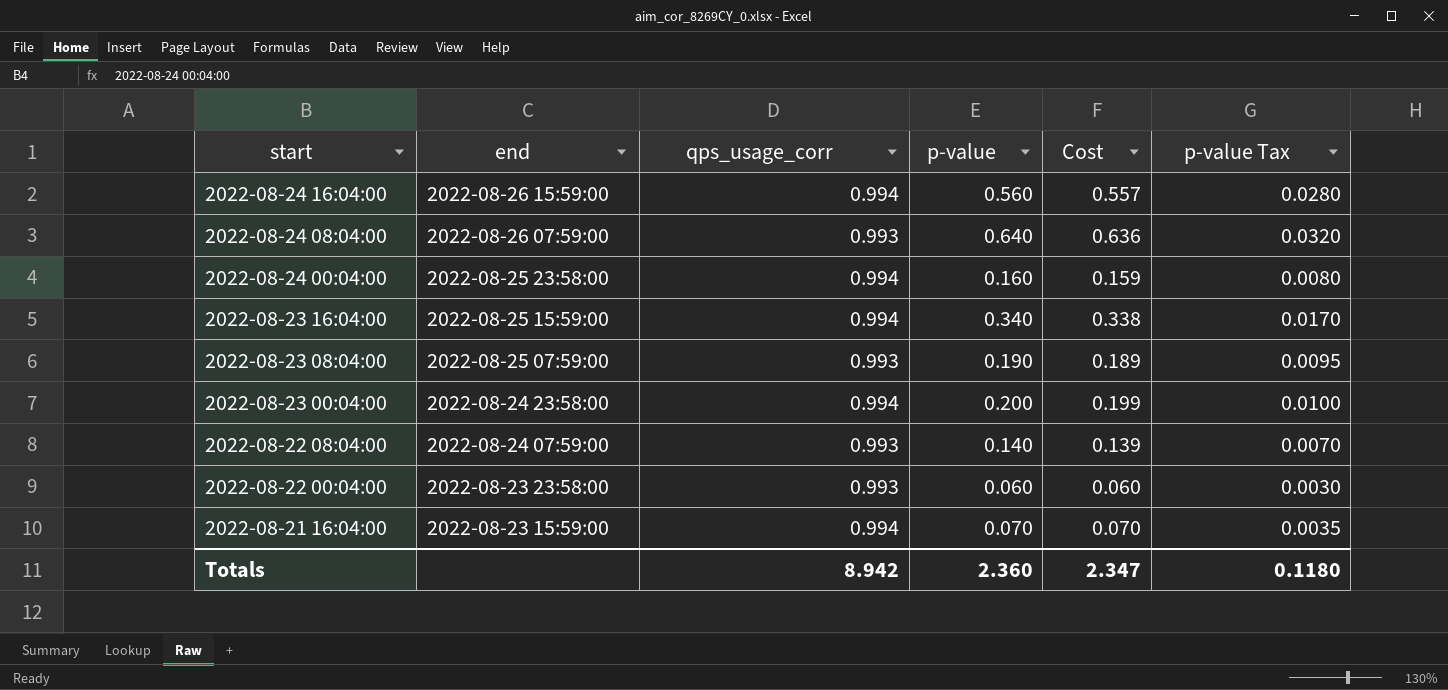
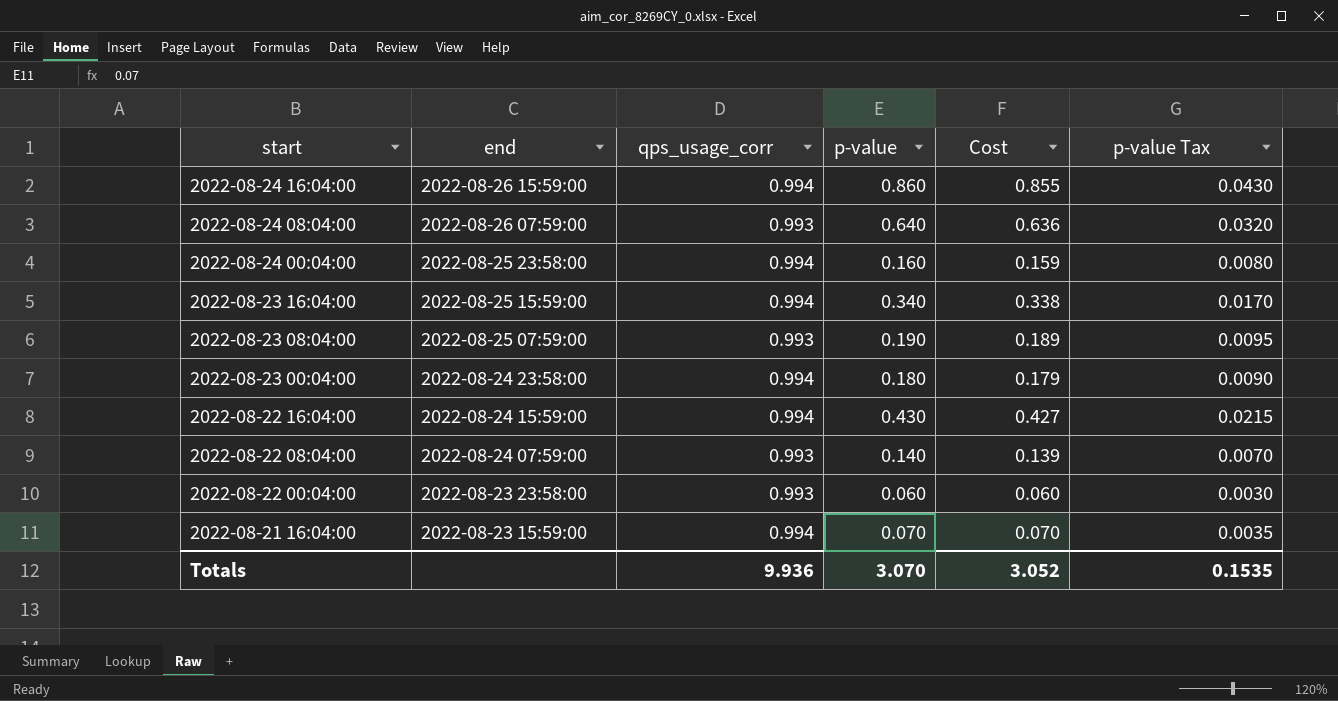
2022-08-24 16:04:00 | p-value: 0.560 -> 0.860
2022-08-24 16:04:00 | Cost: 0.557 -> 0.855
2022-08-24 16:04:00 | p-value Tax: 0.0280 -> 0.0430
2022-08-23 00:04:00 | p-value: 0.200 -> 0.180
2022-08-23 00:04:00 | Cost: 0.199 -> 0.179
2022-08-23 00:04:00 | p-value Tax: 0.0100 -> 0.0090
row 2022-08-22 16:04:00: none -> 2022-08-24 15:59:00 | 0.994 | 0.430 | 0.427 | 0.0215
Totals | qps_usage_corr: 8.942 -> 9.936
Totals | p-value: 2.360 -> 3.070
Totals | Cost: 2.347 -> 3.052
Totals | p-value Tax: 0.1180 -> 0.1535

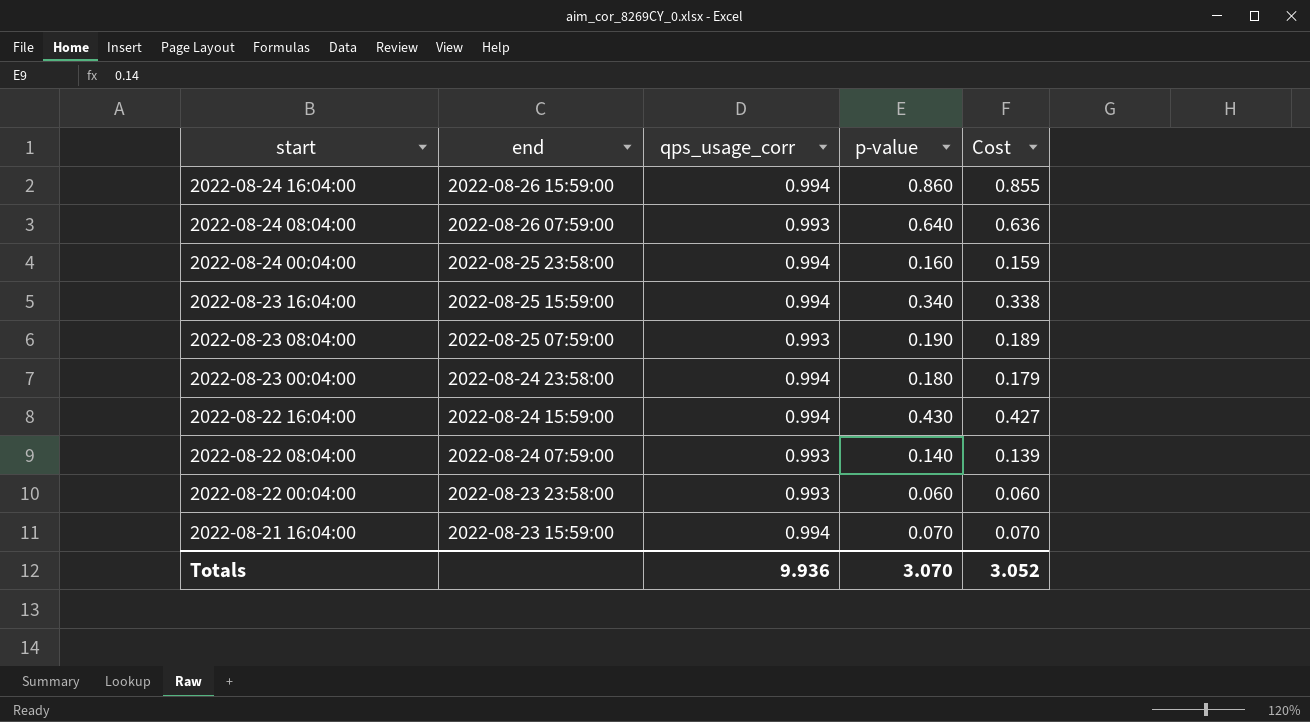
column p-value Tax | formula: [p-value] * 0.05 -> none

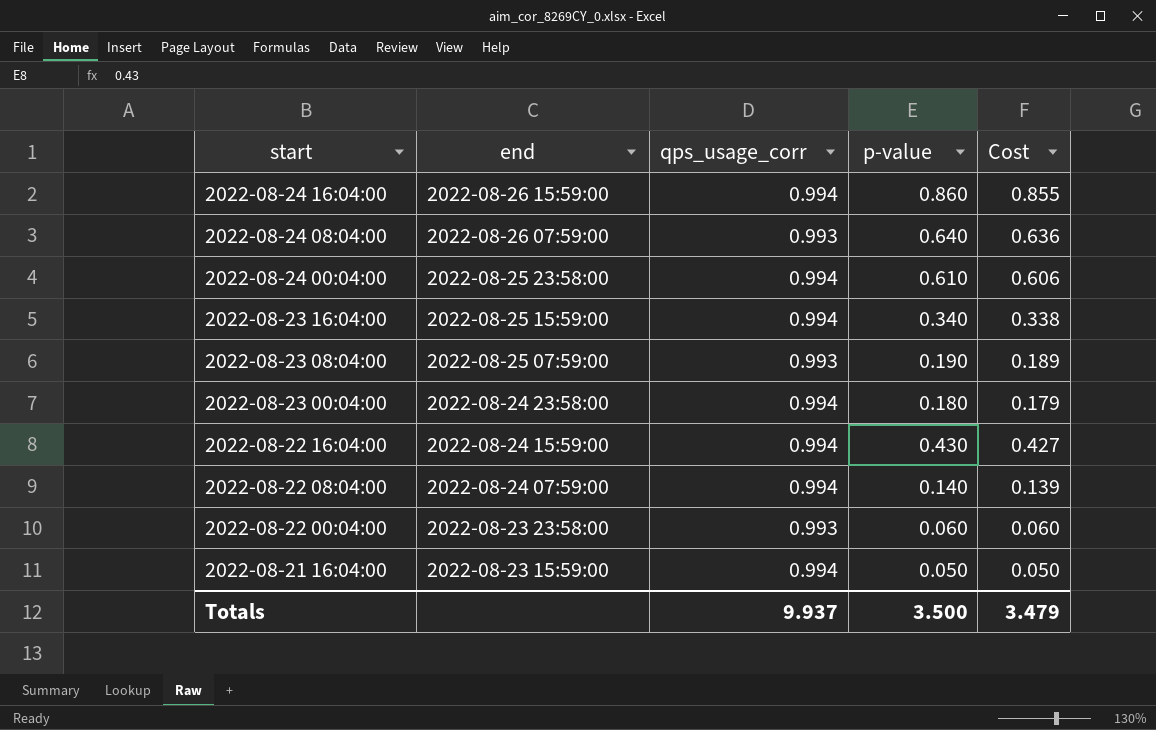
2022-08-24 00:04:00 | p-value: 0.160 -> 0.610
2022-08-24 00:04:00 | Cost: 0.159 -> 0.606
2022-08-22 08:04:00 | qps_usage_corr: 0.993 -> 0.994
2022-08-21 16:04:00 | p-value: 0.070 -> 0.050
2022-08-21 16:04:00 | Cost: 0.070 -> 0.050
Totals | qps_usage_corr: 9.936 -> 9.937
Totals | p-value: 3.070 -> 3.500
Totals | Cost: 3.052 -> 3.479

